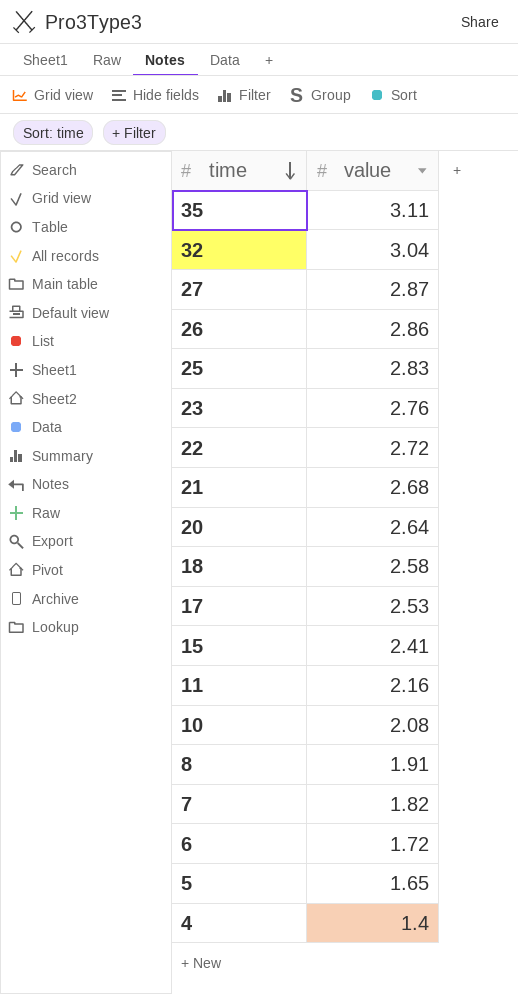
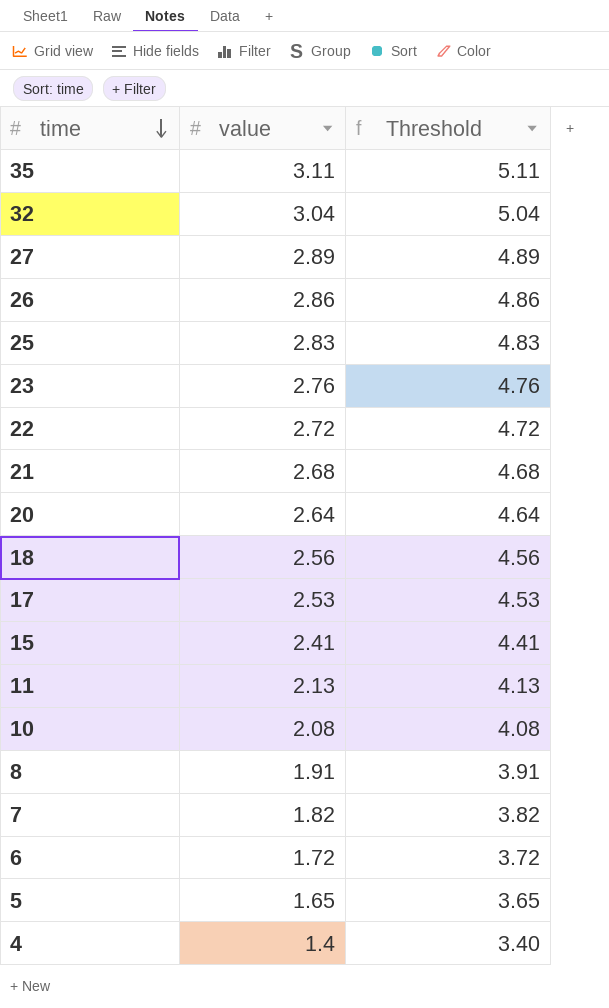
column Threshold | formula: none -> [value] + 2
27 | value: 2.87 -> 2.89
18 | value: 2.58 -> 2.56
11 | value: 2.16 -> 2.13

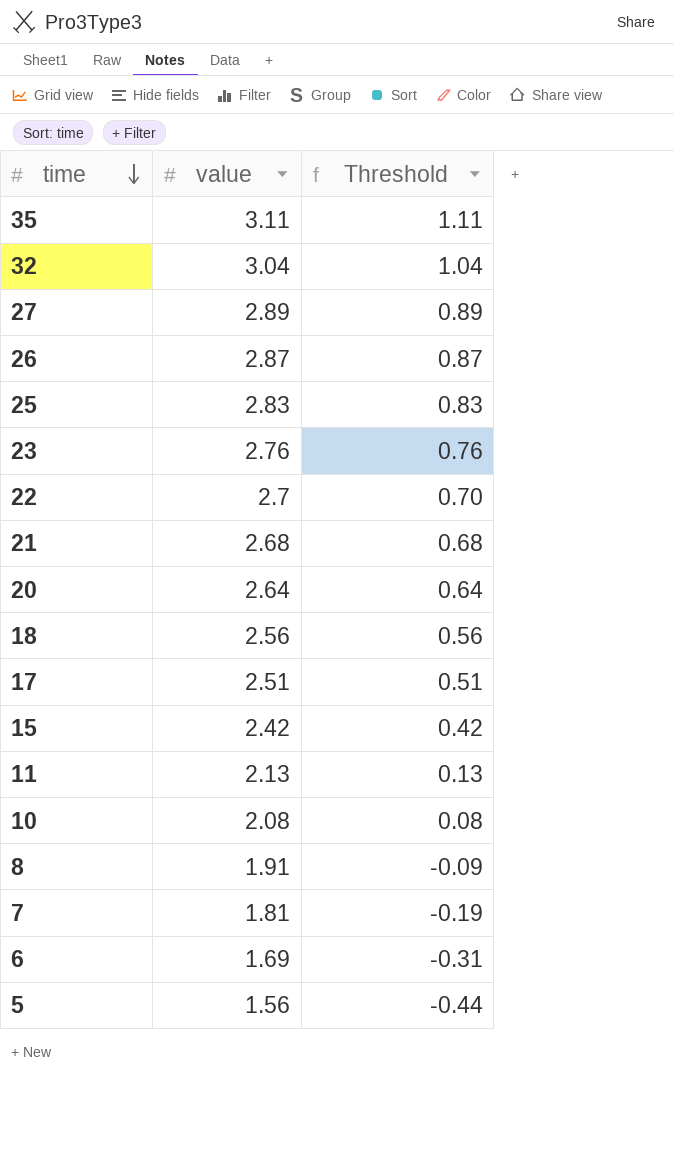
column Threshold | formula: [value] + 2 -> [value] - 2
row 4: 1.4 | 3.40 -> none
26 | value: 2.86 -> 2.87
22 | value: 2.72 -> 2.7
17 | value: 2.53 -> 2.51
15 | value: 2.41 -> 2.42
7 | value: 1.82 -> 1.81
6 | value: 1.72 -> 1.69
5 | value: 1.65 -> 1.56

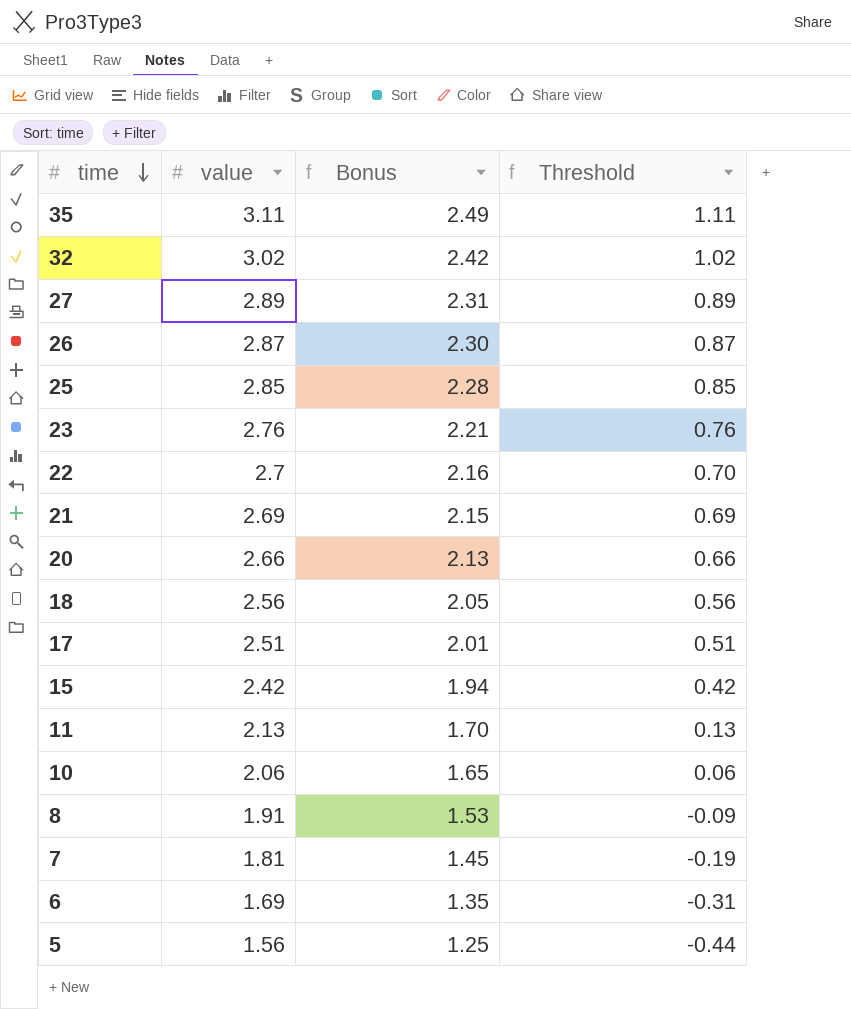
column Bonus | formula: none -> [value] * 0.8
32 | value: 3.04 -> 3.02
32 | Threshold: 1.04 -> 1.02
25 | value: 2.83 -> 2.85
25 | Threshold: 0.83 -> 0.85
21 | value: 2.68 -> 2.69
21 | Threshold: 0.68 -> 0.69
20 | value: 2.64 -> 2.66
20 | Threshold: 0.64 -> 0.66
10 | value: 2.08 -> 2.06
10 | Threshold: 0.08 -> 0.06

